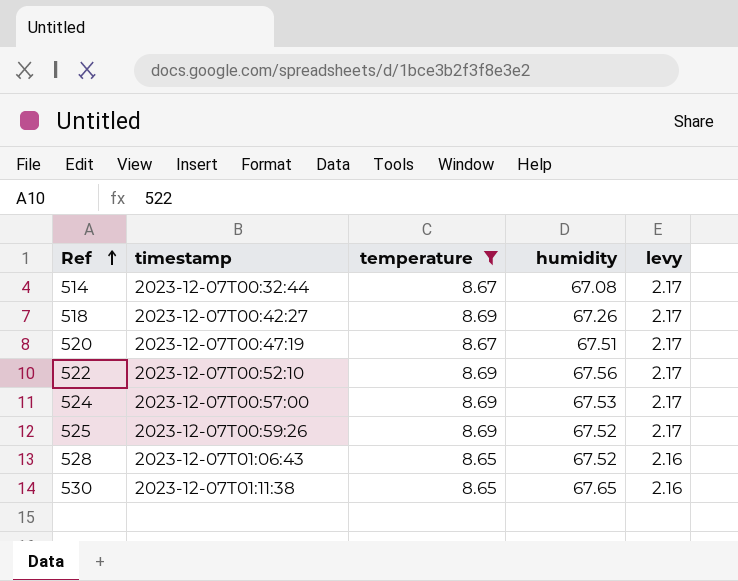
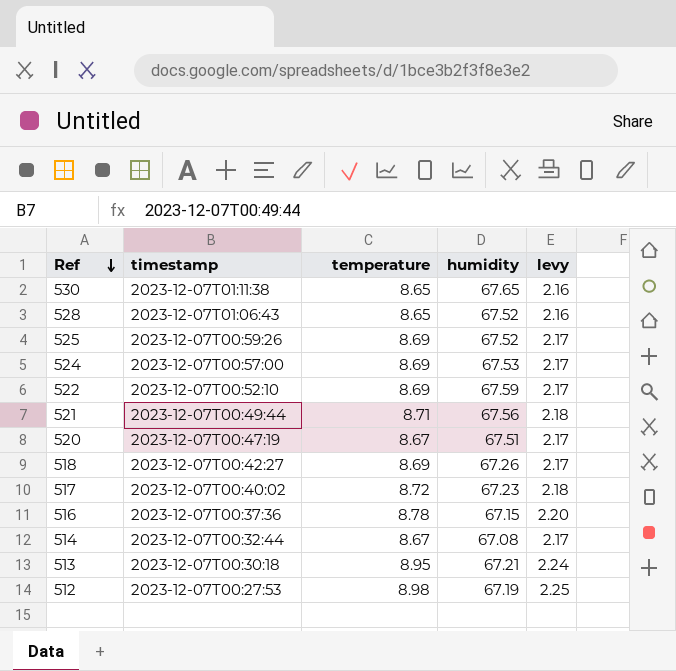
filter: temperature <= 8.69 -> none
row order: Ref ascending -> Ref descending
522 | humidity: 67.56 -> 67.59

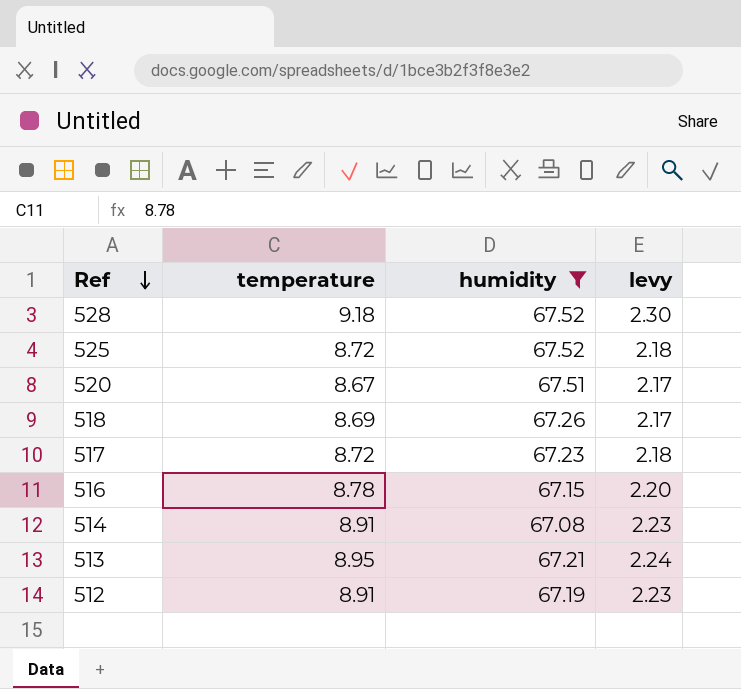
filter: none -> humidity <= 67.52
column timestamp | position: 2 -> none
528 | temperature: 8.65 -> 9.18
528 | levy: 2.16 -> 2.30
525 | temperature: 8.69 -> 8.72
525 | levy: 2.17 -> 2.18
514 | temperature: 8.67 -> 8.91
514 | levy: 2.17 -> 2.23
512 | temperature: 8.98 -> 8.91
512 | levy: 2.25 -> 2.23

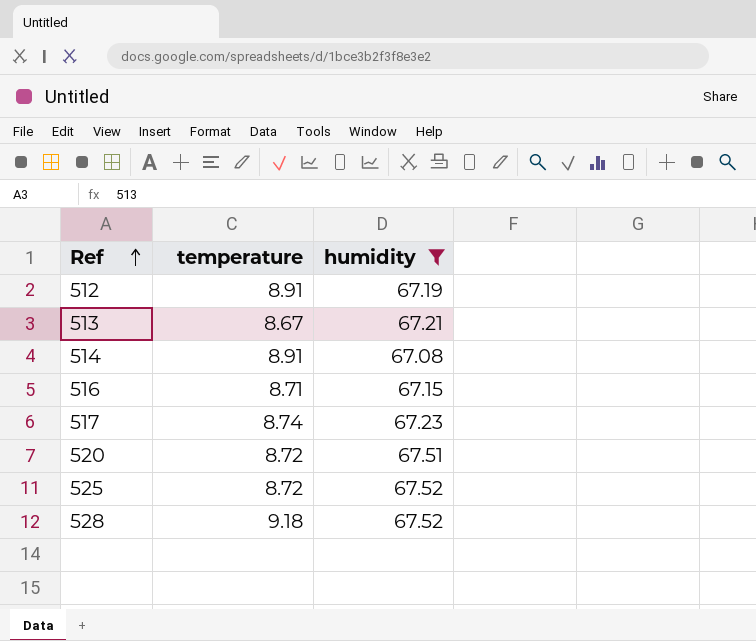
row order: Ref descending -> Ref ascending
column levy | formula: [temperature] * 0.25 -> none
row 518: 8.69 | 67.26 | 2.17 -> none
513 | temperature: 8.95 -> 8.67
516 | temperature: 8.78 -> 8.71
517 | temperature: 8.72 -> 8.74
520 | temperature: 8.67 -> 8.72

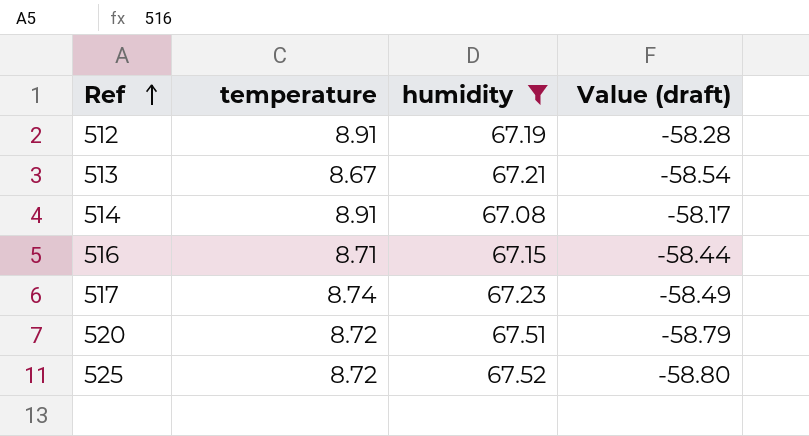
column Value (draft) | formula: none -> [temperature] - [humidity]
row 528: 9.18 | 67.52 -> none

